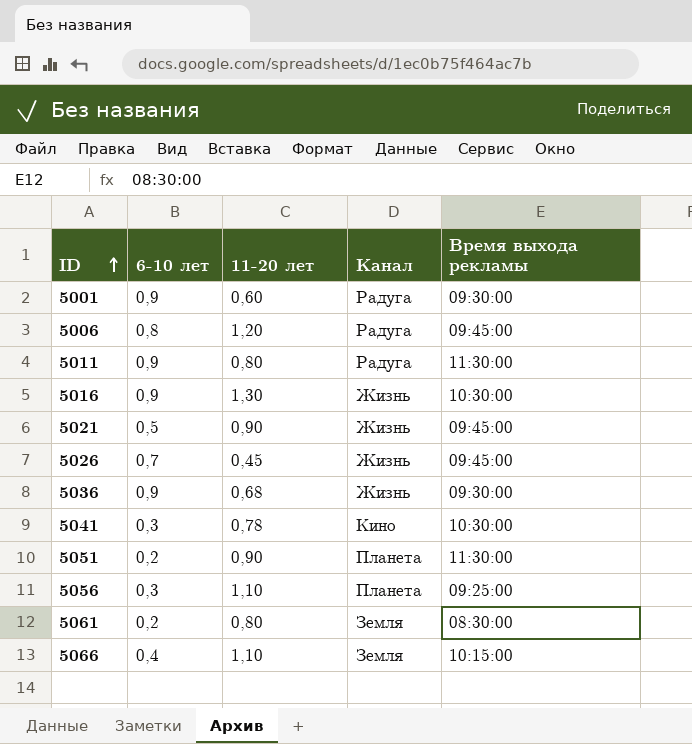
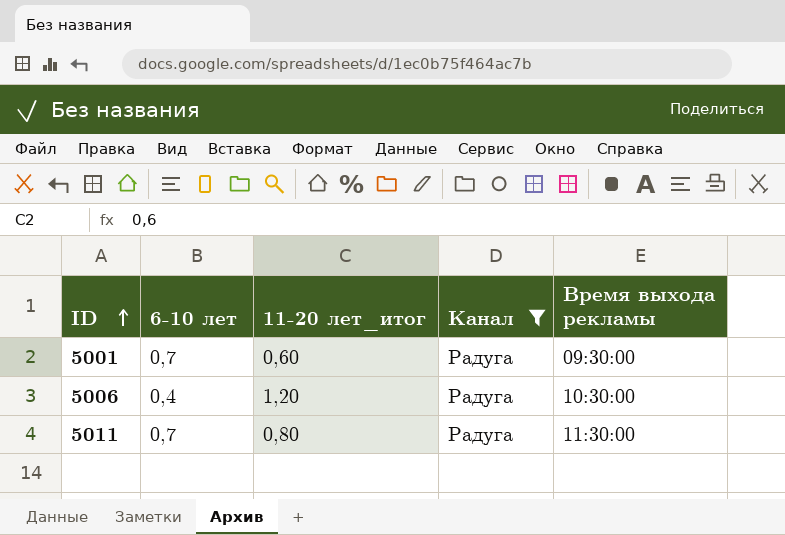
filter: none -> Канал = Радуга
column name: 11-20 лет -> 11-20 лет_итог
5001 | 6-10 лет: 0,9 -> 0,7
5006 | 6-10 лет: 0,8 -> 0,4
5006 | Время выхода рекламы: 09:45:00 -> 10:30:00
5011 | 6-10 лет: 0,9 -> 0,7

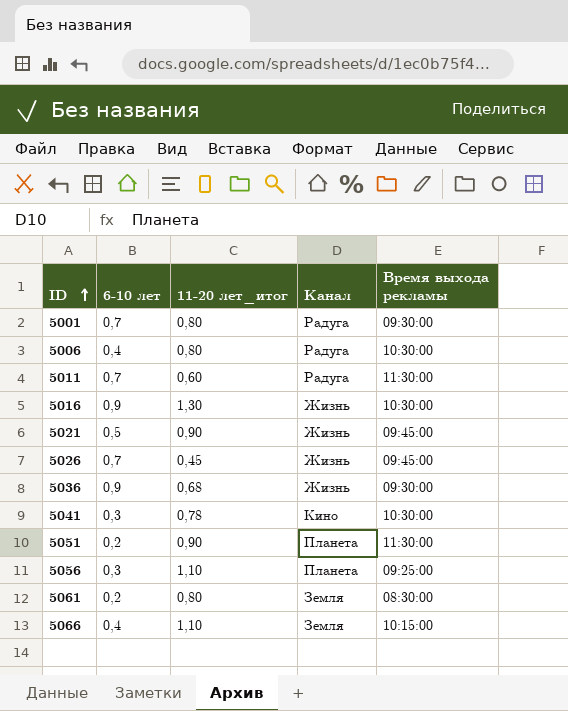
filter: Канал = Радуга -> none
5001 | 11-20 лет_итог: 0,60 -> 0,80
5006 | 11-20 лет_итог: 1,20 -> 0,80
5011 | 11-20 лет_итог: 0,80 -> 0,60

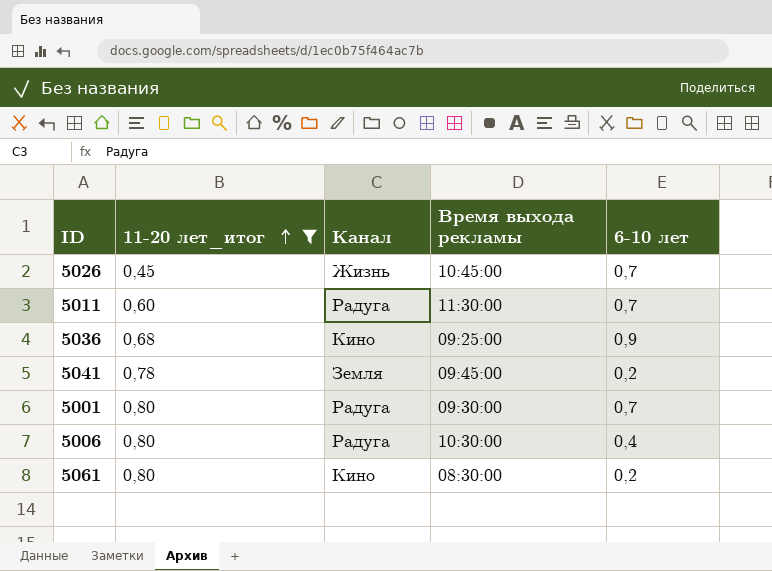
filter: none -> 11-20 лет_итог <= 0,80
row order: ID ascending -> 11-20 лет_итог ascending
column 6-10 лет | position: 2 -> 5
5026 | Время выхода рекламы: 09:45:00 -> 10:45:00
5036 | Канал: Жизнь -> Кино
5036 | Время выхода рекламы: 09:30:00 -> 09:25:00
5041 | Канал: Кино -> Земля
5041 | Время выхода рекламы: 10:30:00 -> 09:45:00
5041 | 6-10 лет: 0,3 -> 0,2
5061 | Канал: Земля -> Кино

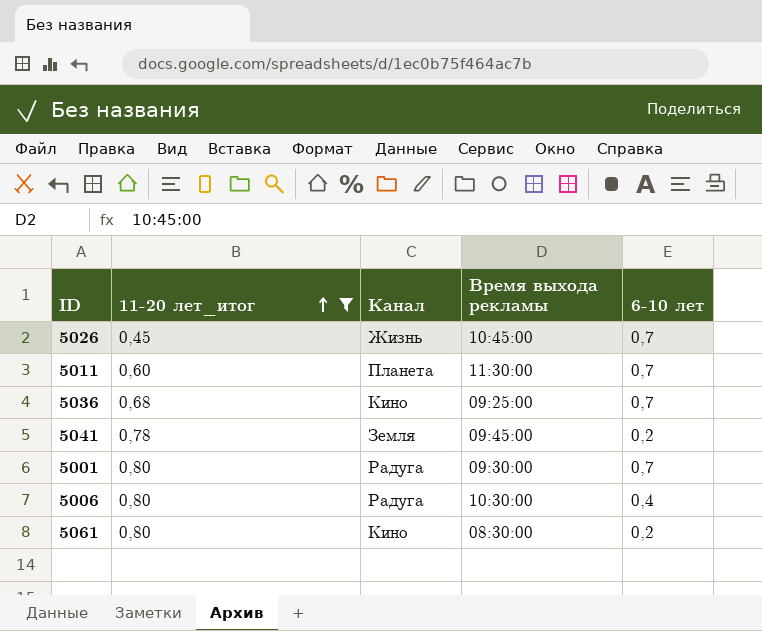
5011 | Канал: Радуга -> Планета
5036 | 6-10 лет: 0,9 -> 0,7

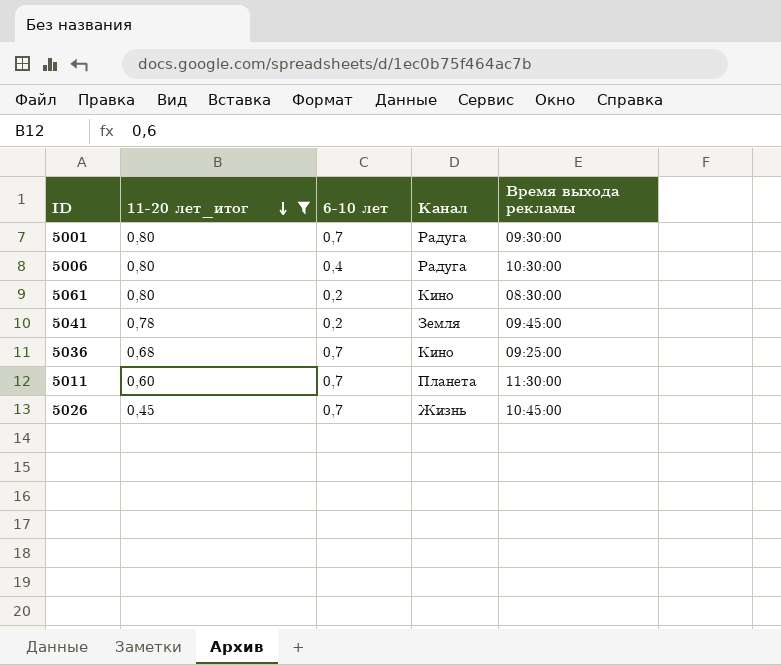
row order: 11-20 лет_итог ascending -> 11-20 лет_итог descending
column 6-10 лет | position: 5 -> 3

